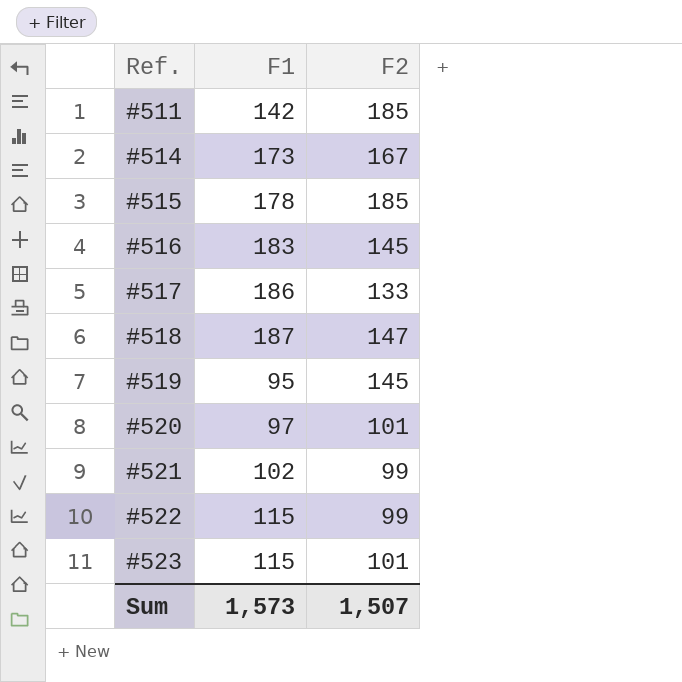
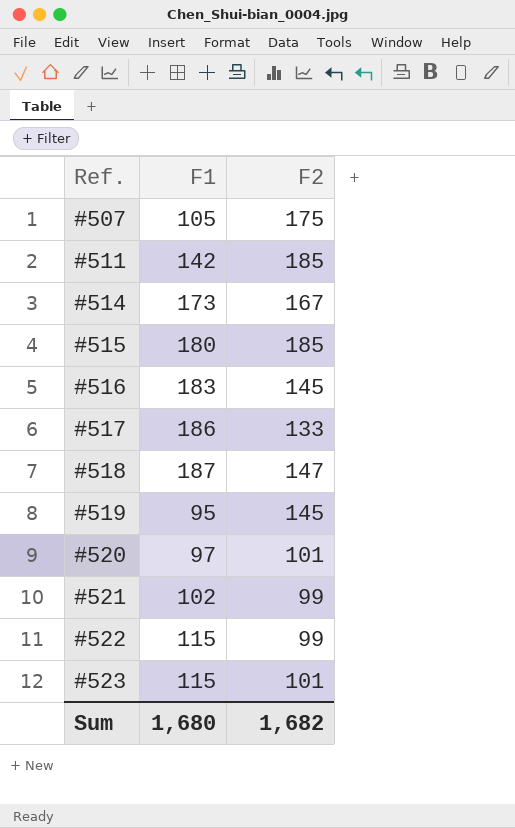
row #507: none -> 105 | 175
#515 | F1: 178 -> 180
Sum | F1: 1,573 -> 1,680
Sum | F2: 1,507 -> 1,682

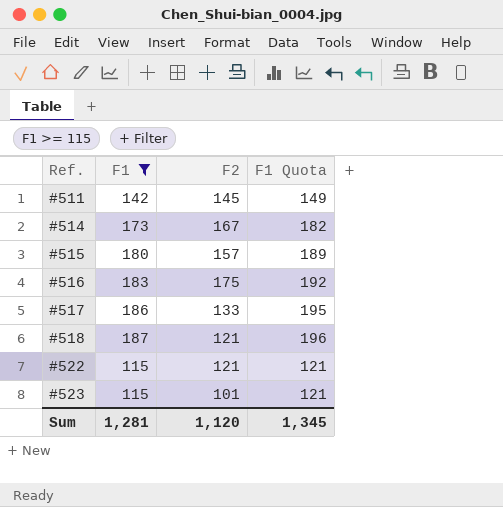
filter: none -> F1 >= 115
column F1 Quota | formula: none -> [F1] * 1.05
#511 | F2: 185 -> 145
#515 | F2: 185 -> 157
#516 | F2: 145 -> 175
#518 | F2: 147 -> 121
#522 | F2: 99 -> 121
Sum | F1: 1,680 -> 1,281
Sum | F2: 1,682 -> 1,120

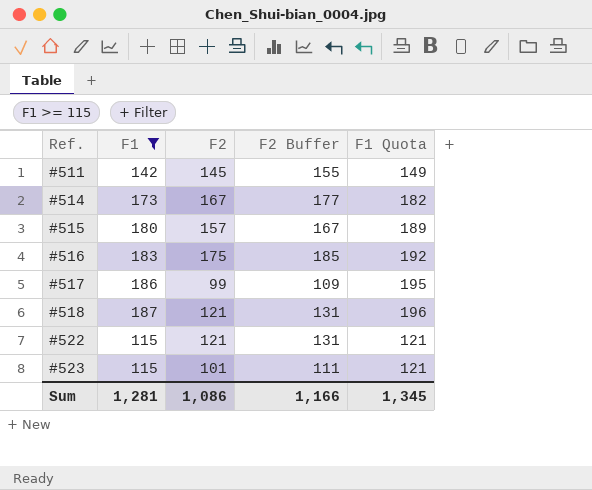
column F2 Buffer | formula: none -> [F2] + 10
#517 | F2: 133 -> 99
Sum | F2: 1,120 -> 1,086

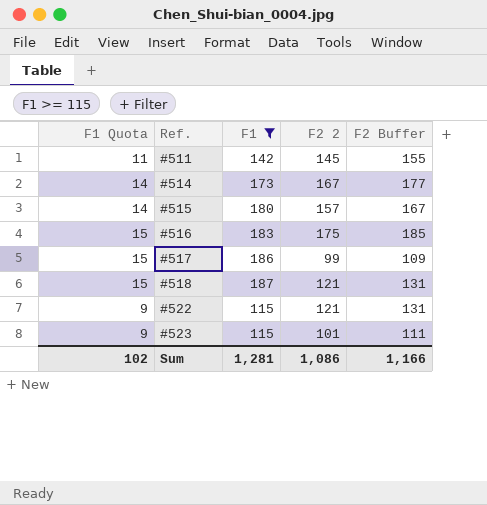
column F1 Quota | formula: [F1] * 1.05 -> [F1] * 0.08
column F1 Quota | position: 5 -> 1
column name: F2 -> F2 2
Sum | F1 Quota: 1,345 -> 102

